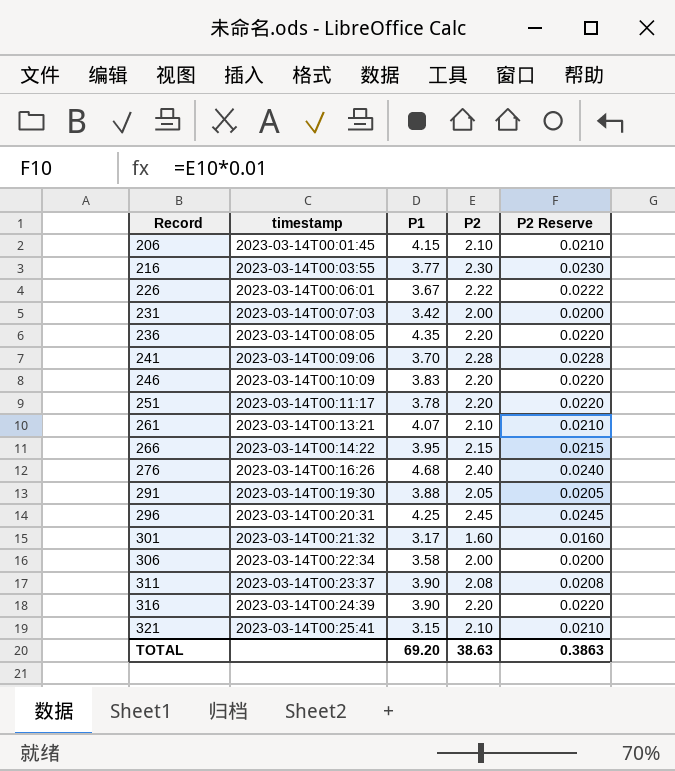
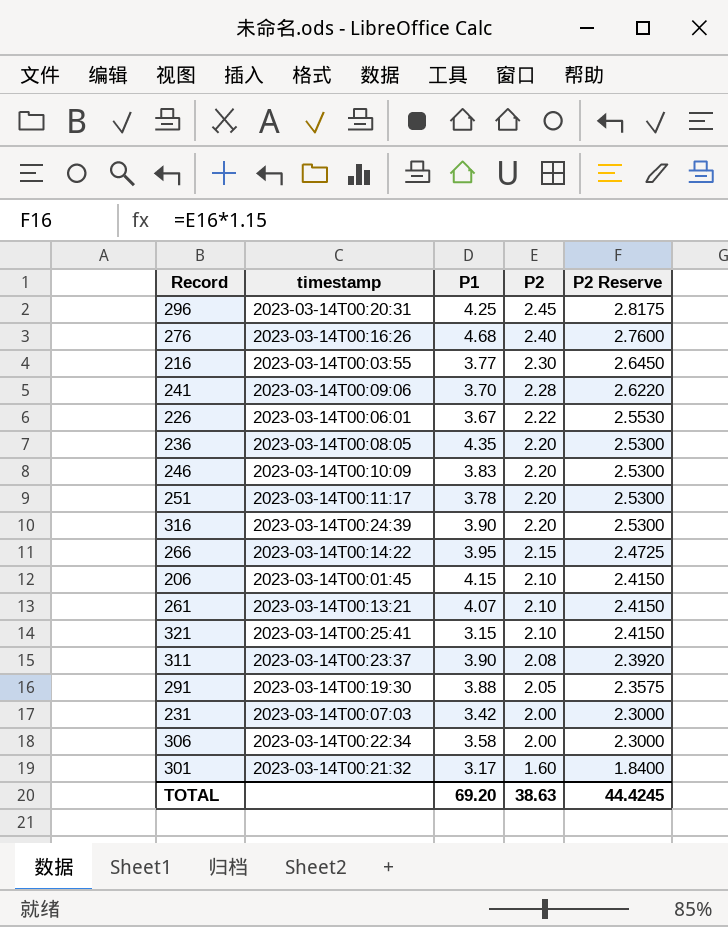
row order: Record ascending -> P2 descending
column P2 Reserve | formula: [P2] * 0.01 -> [P2] * 1.15
TOTAL | P2 Reserve: 0.3863 -> 44.4245

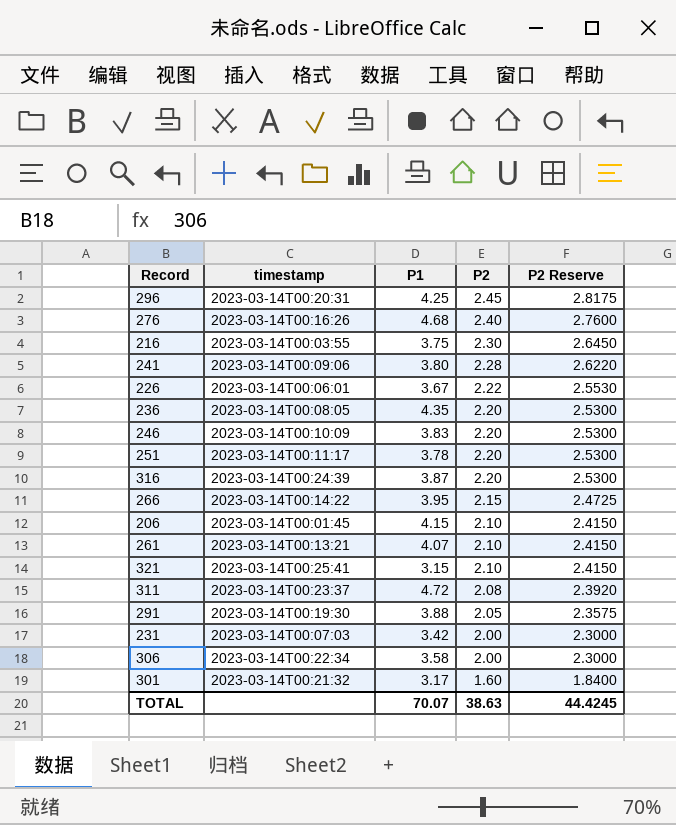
216 | P1: 3.77 -> 3.75
241 | P1: 3.70 -> 3.80
316 | P1: 3.90 -> 3.87
311 | P1: 3.90 -> 4.72
TOTAL | P1: 69.20 -> 70.07

